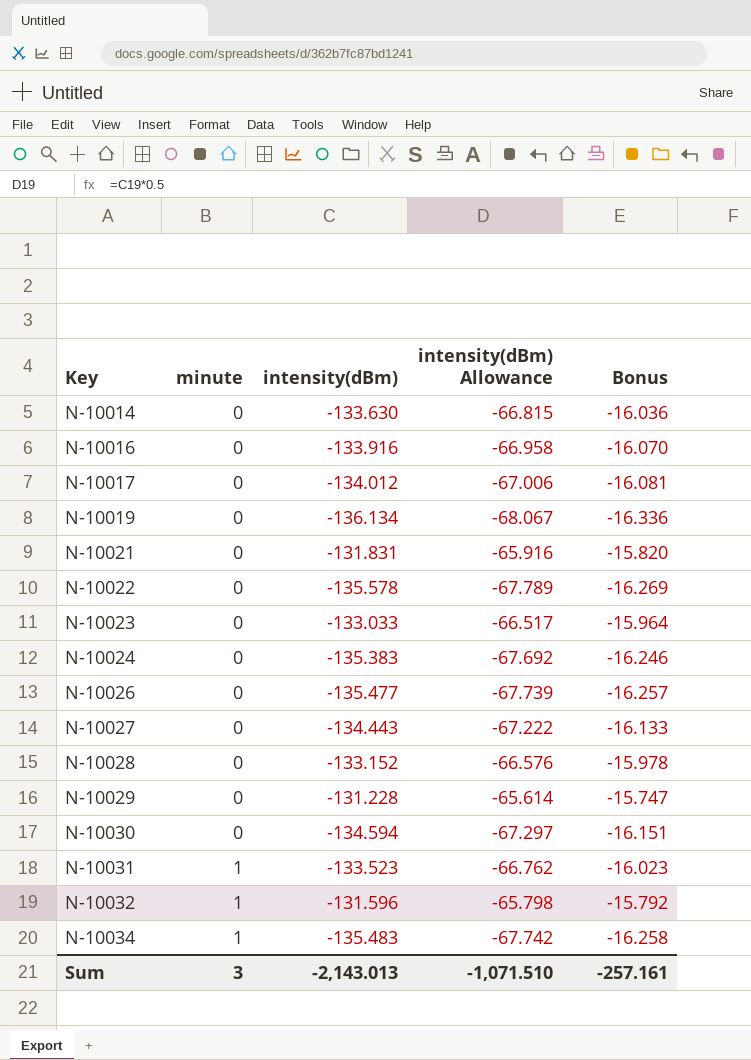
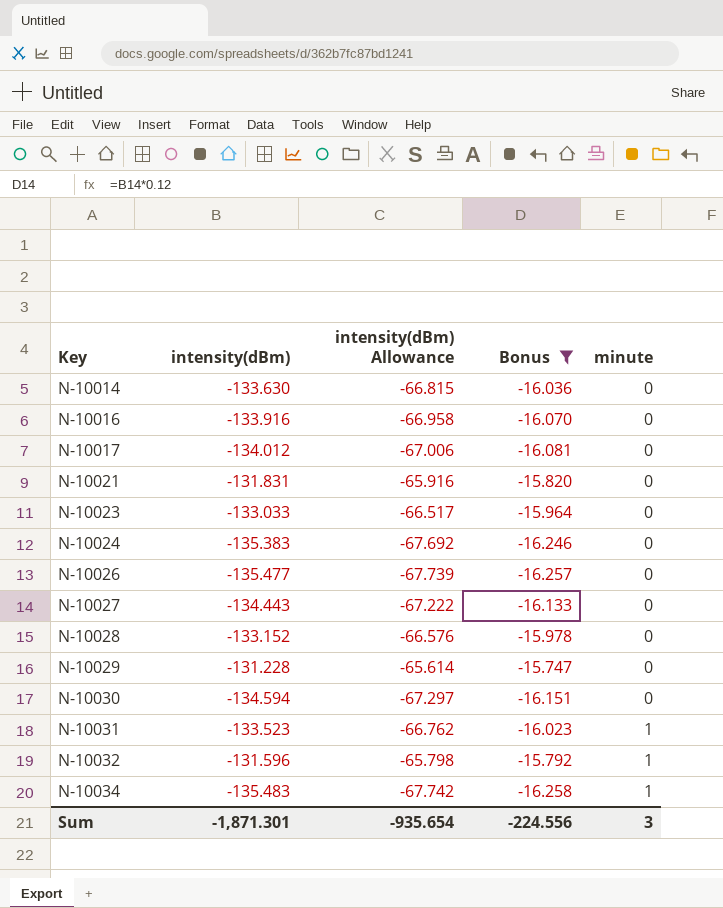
filter: none -> Bonus >= -16.258
column minute | position: 2 -> 5
Sum | intensity(dBm): -2,143.013 -> -1,871.301
Sum | intensity(dBm) Allowance: -1,071.510 -> -935.654
Sum | Bonus: -257.161 -> -224.556

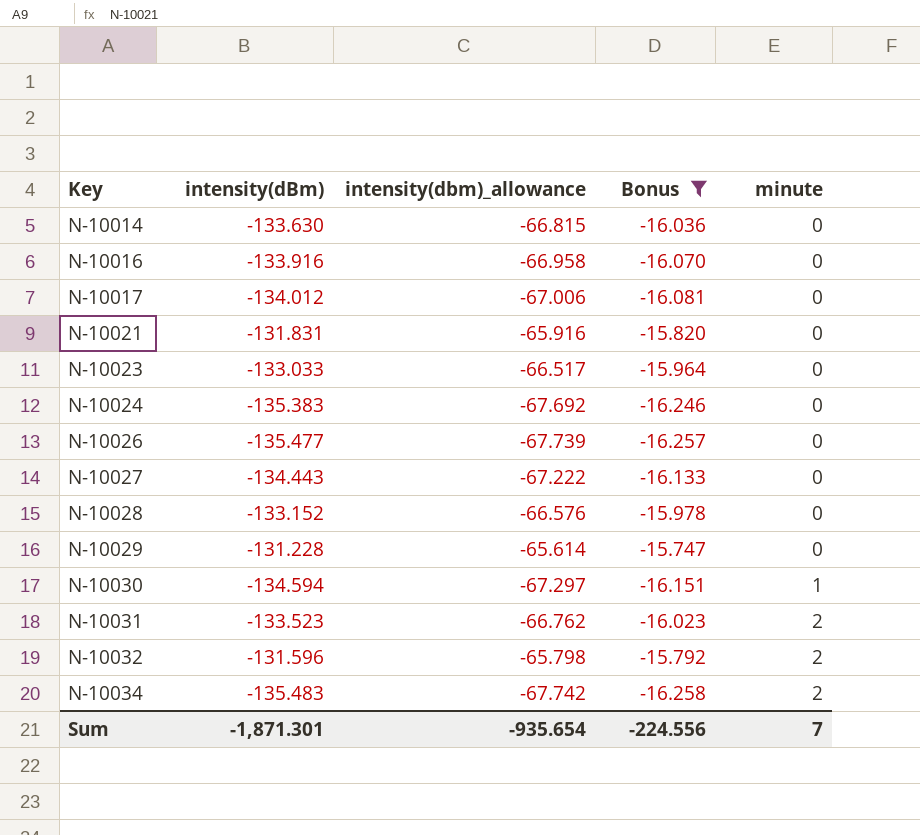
column name: intensity(dBm) Allowance -> intensity(dbm)_allowance
N-10030 | minute: 0 -> 1
N-10031 | minute: 1 -> 2
N-10032 | minute: 1 -> 2
N-10034 | minute: 1 -> 2
Sum | minute: 3 -> 7

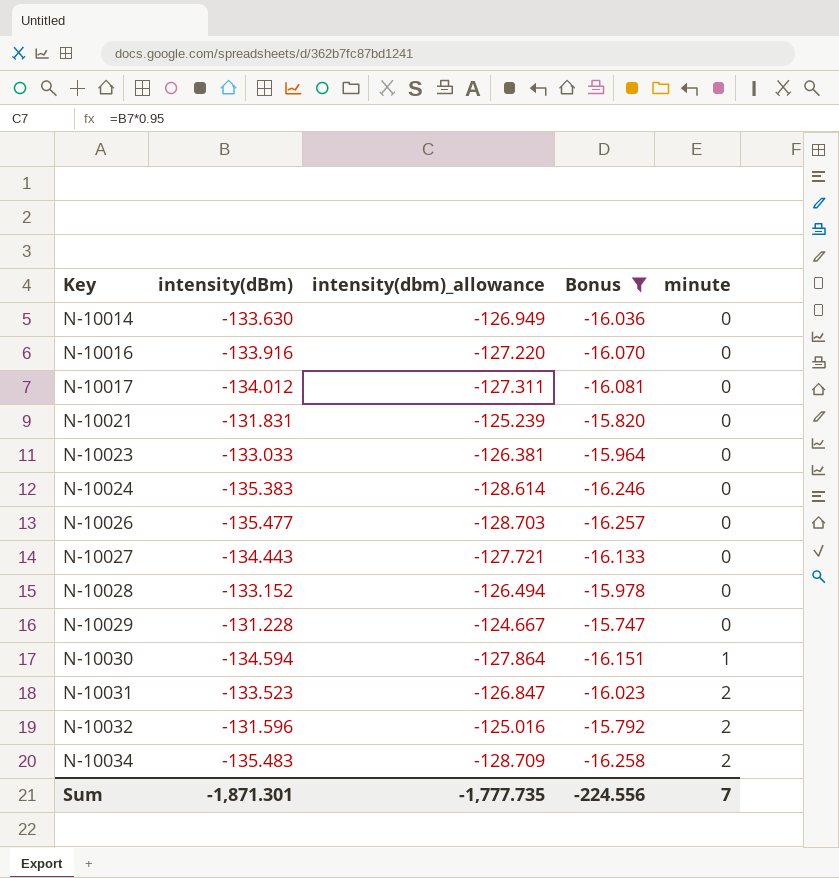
column intensity(dbm)_allowance | formula: [intensity(dBm)] * 0.5 -> [intensity(dBm)] * 0.95
Sum | intensity(dbm)_allowance: -935.654 -> -1,777.735

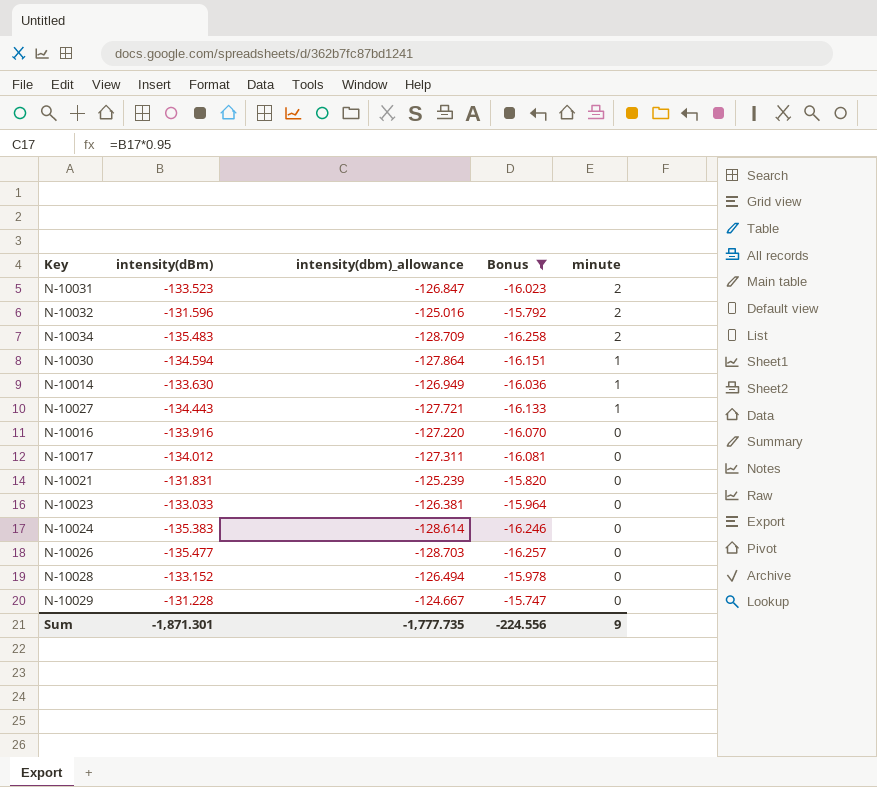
row order: Key ascending -> minute descending
N-10014 | minute: 0 -> 1
N-10027 | minute: 0 -> 1
Sum | minute: 7 -> 9

